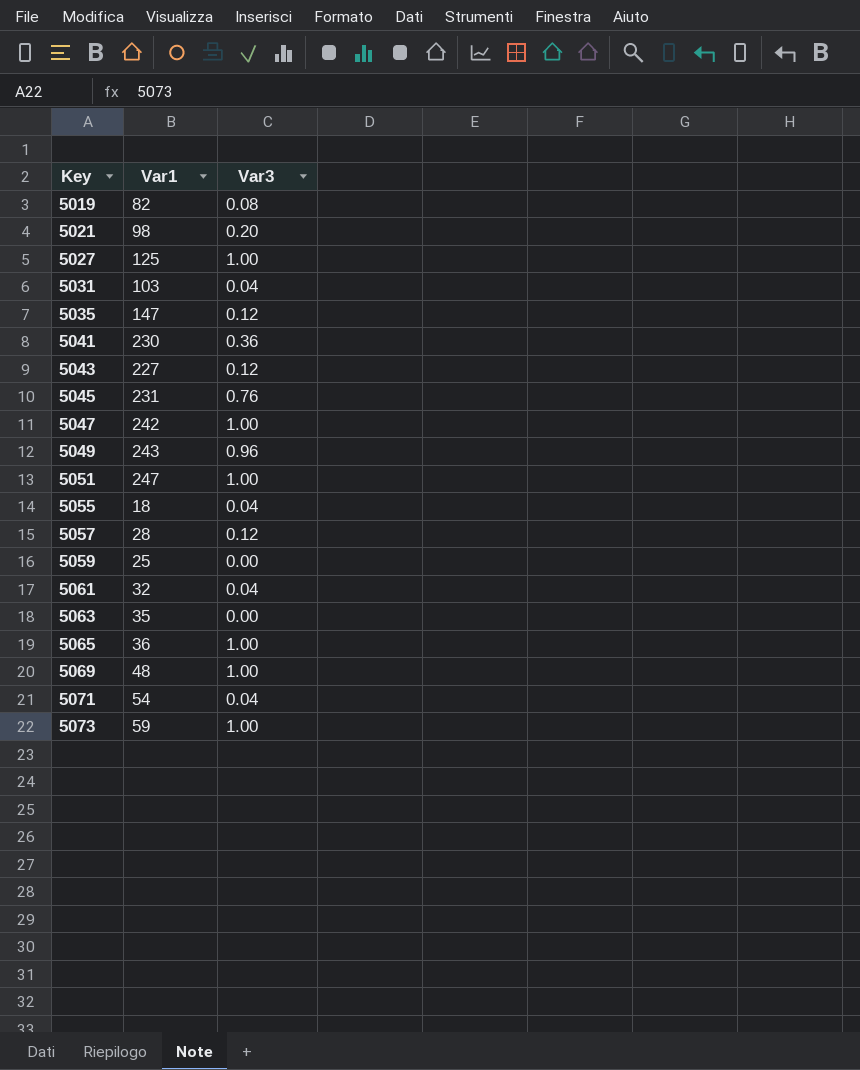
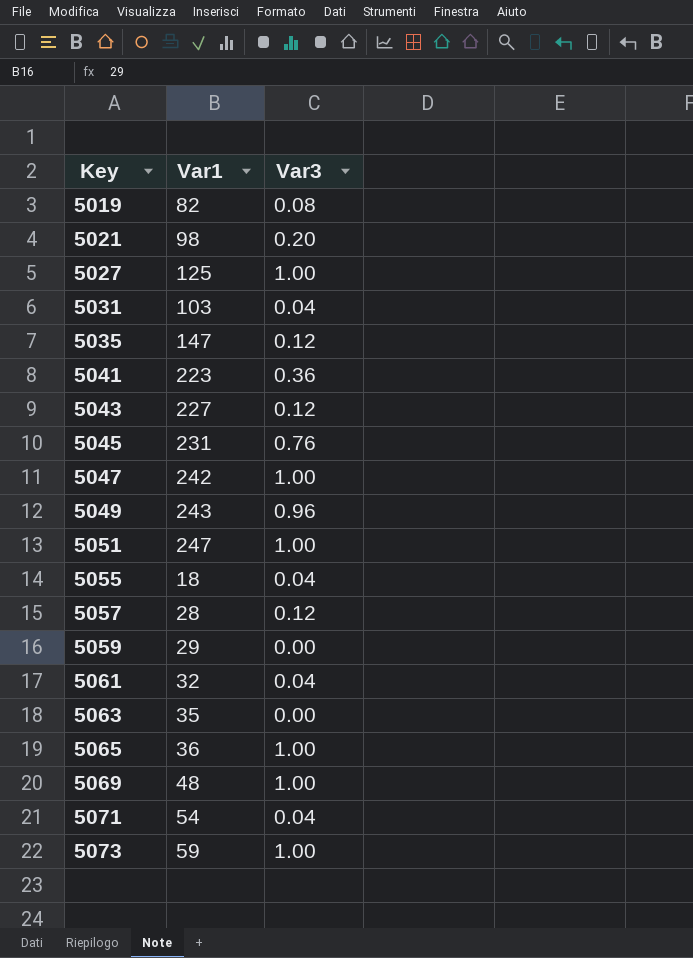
5041 | Var1: 230 -> 223
5059 | Var1: 25 -> 29

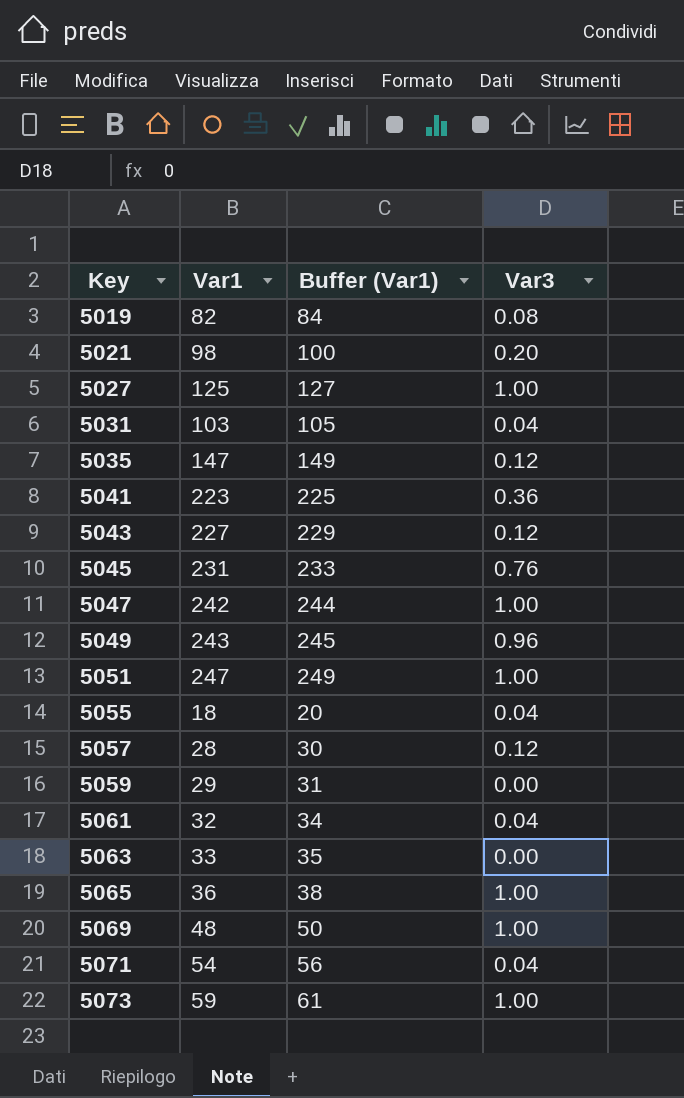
column Buffer (Var1) | formula: none -> [Var1] + 2
5063 | Var1: 35 -> 33

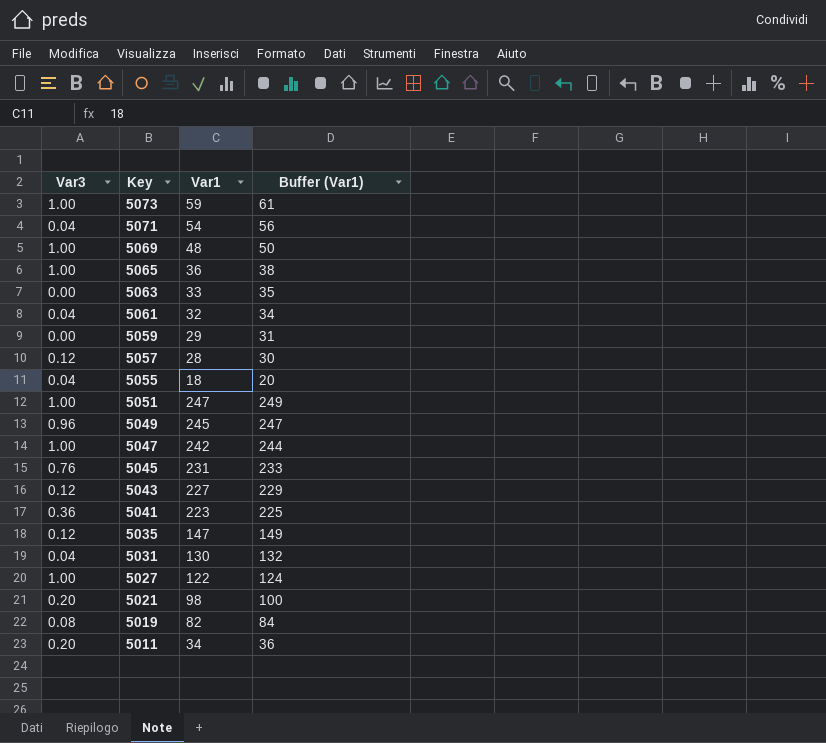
row order: Key ascending -> Key descending
column Var3 | position: 4 -> 1
5049 | Var1: 243 -> 245
5049 | Buffer (Var1): 245 -> 247
5031 | Var1: 103 -> 130
5031 | Buffer (Var1): 105 -> 132
5027 | Var1: 125 -> 122
5027 | Buffer (Var1): 127 -> 124
row 5011: none -> 0.20 | 34 | 36

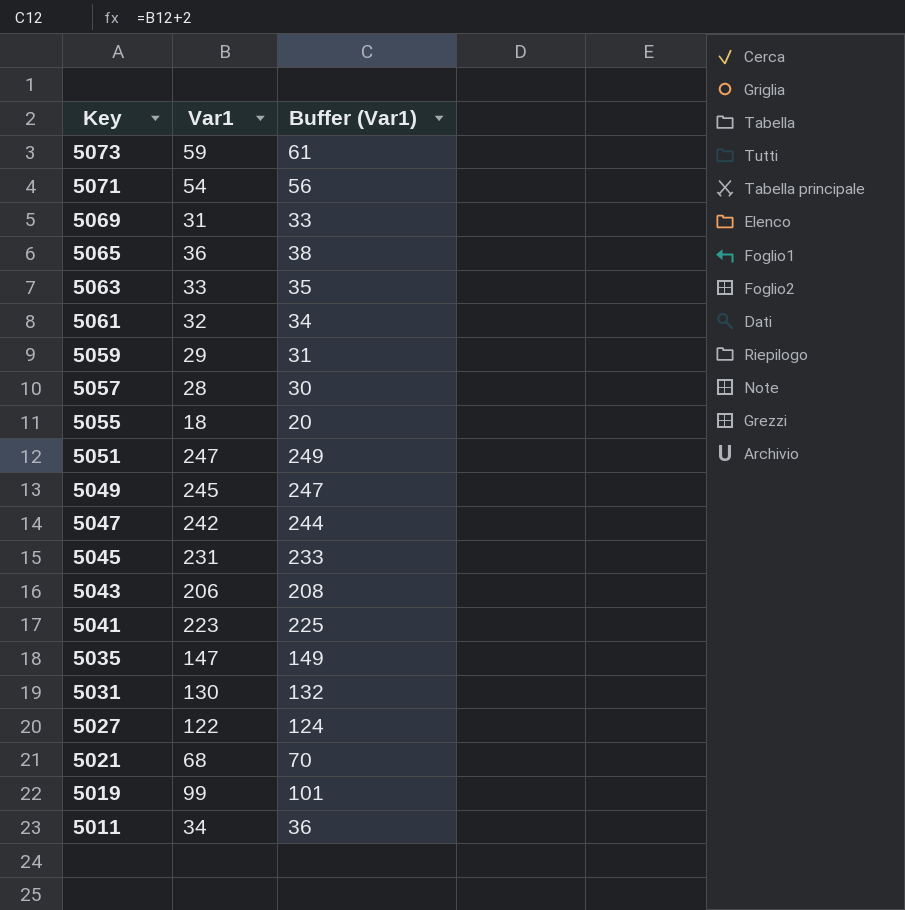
column Var3 | position: 1 -> none
5069 | Var1: 48 -> 31
5069 | Buffer (Var1): 50 -> 33
5043 | Var1: 227 -> 206
5043 | Buffer (Var1): 229 -> 208
5021 | Var1: 98 -> 68
5021 | Buffer (Var1): 100 -> 70
5019 | Var1: 82 -> 99
5019 | Buffer (Var1): 84 -> 101

